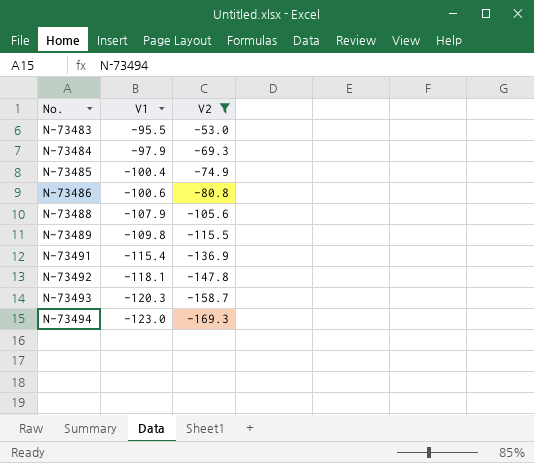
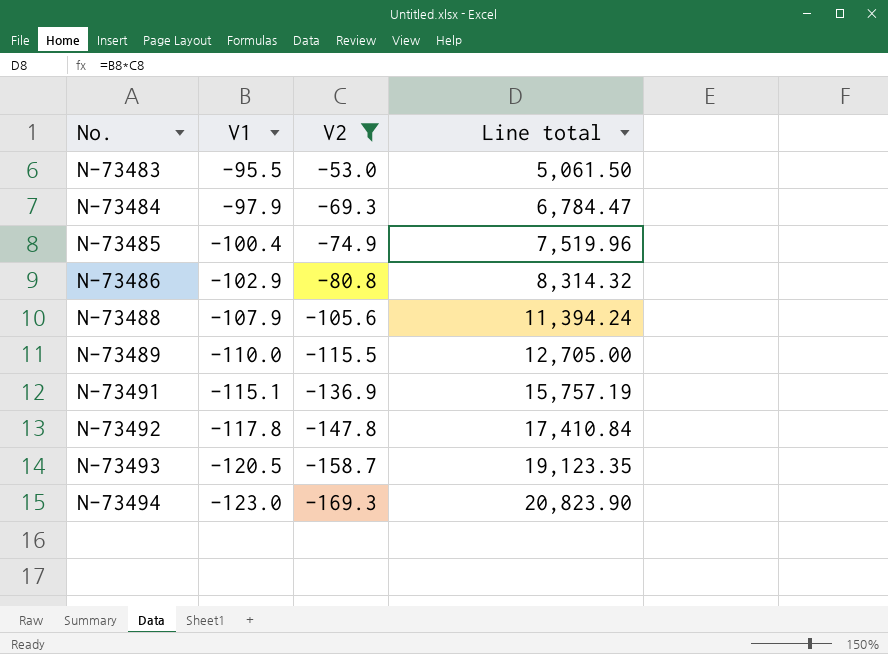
column Line total | formula: none -> [V1] * [V2]
N-73486 | V1: -100.6 -> -102.9
N-73489 | V1: -109.8 -> -110.0
N-73491 | V1: -115.4 -> -115.1
N-73492 | V1: -118.1 -> -117.8
N-73493 | V1: -120.3 -> -120.5

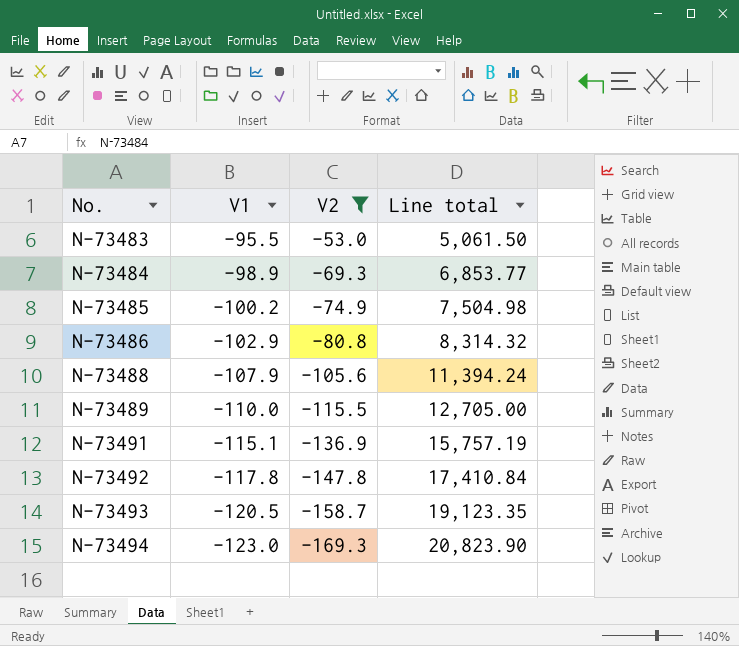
N-73484 | V1: -97.9 -> -98.9
N-73484 | Line total: 6,784.47 -> 6,853.77
N-73485 | V1: -100.4 -> -100.2
N-73485 | Line total: 7,519.96 -> 7,504.98

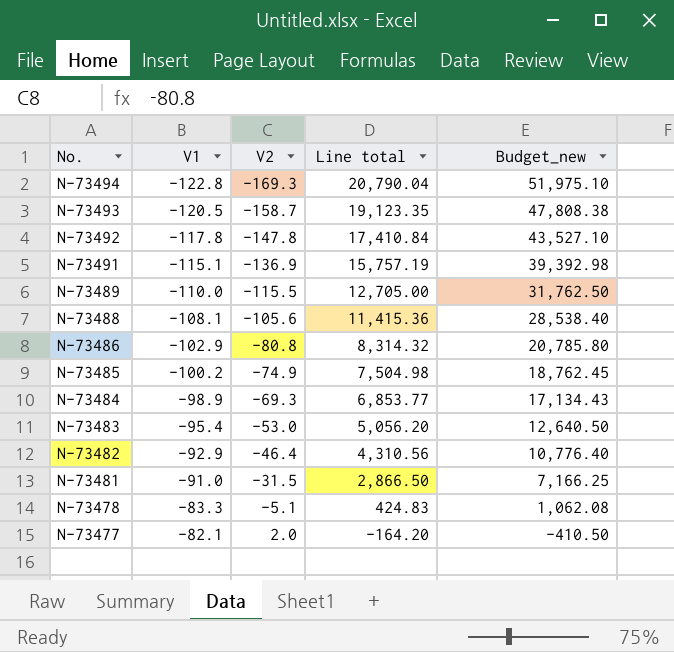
filter: V2 <= -53.0 -> none
row order: No. ascending -> No. descending
column Budget_new | formula: none -> [Line total] * 2.5
N-73494 | V1: -123.0 -> -122.8
N-73494 | Line total: 20,823.90 -> 20,790.04
N-73488 | V1: -107.9 -> -108.1
N-73488 | Line total: 11,394.24 -> 11,415.36
N-73483 | V1: -95.5 -> -95.4
N-73483 | Line total: 5,061.50 -> 5,056.20

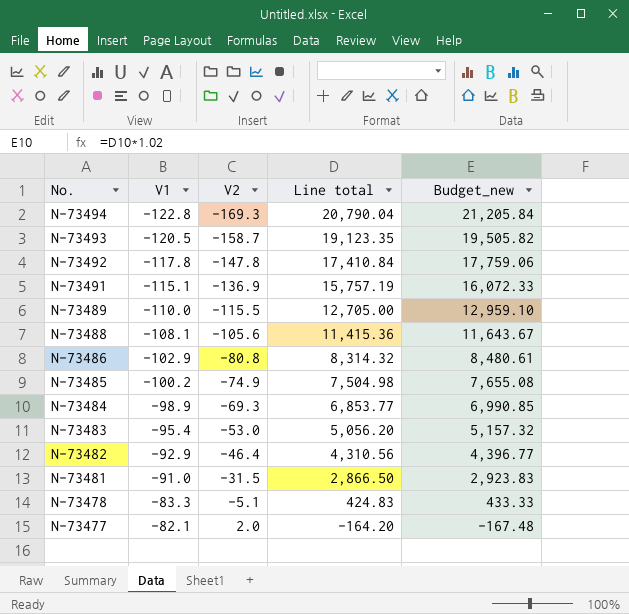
column Budget_new | formula: [Line total] * 2.5 -> [Line total] * 1.02

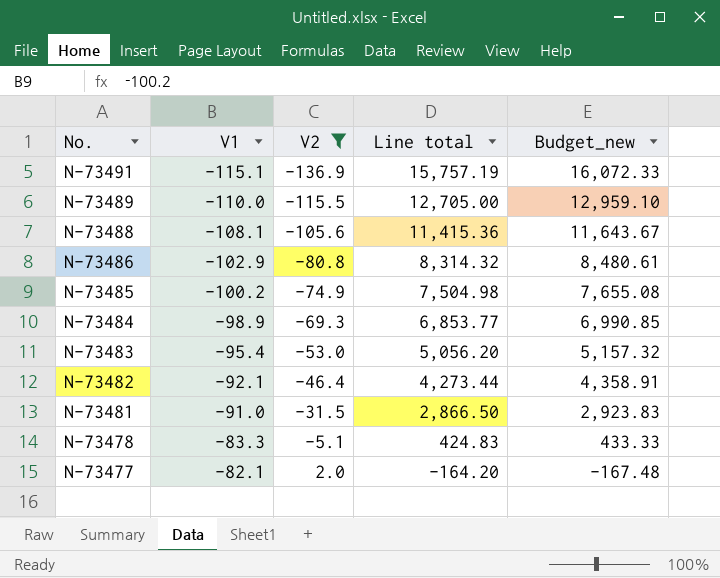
filter: none -> V2 >= -136.9
N-73482 | V1: -92.9 -> -92.1
N-73482 | Line total: 4,310.56 -> 4,273.44
N-73482 | Budget_new: 4,396.77 -> 4,358.91

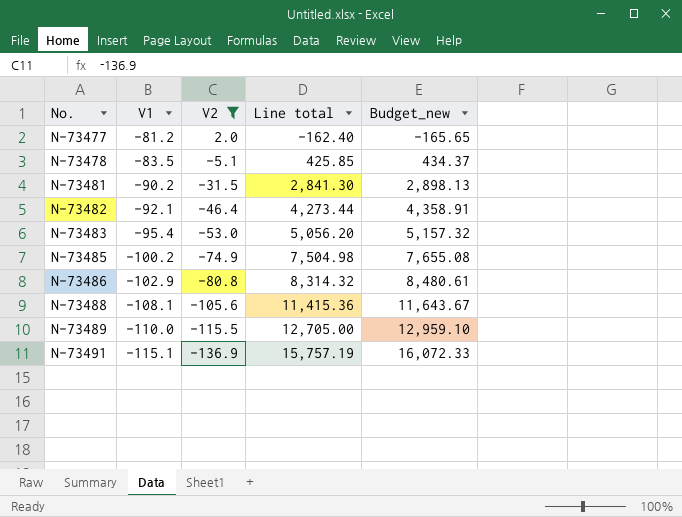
row order: No. descending -> No. ascending
row N-73484: -98.9 | -69.3 | 6,853.77 | 6,990.85 -> none
N-73477 | V1: -82.1 -> -81.2
N-73477 | Line total: -164.20 -> -162.40
N-73477 | Budget_new: -167.48 -> -165.65
N-73478 | V1: -83.3 -> -83.5
N-73478 | Line total: 424.83 -> 425.85
N-73478 | Budget_new: 433.33 -> 434.37
N-73481 | V1: -91.0 -> -90.2
N-73481 | Line total: 2,866.50 -> 2,841.30
N-73481 | Budget_new: 2,923.83 -> 2,898.13

